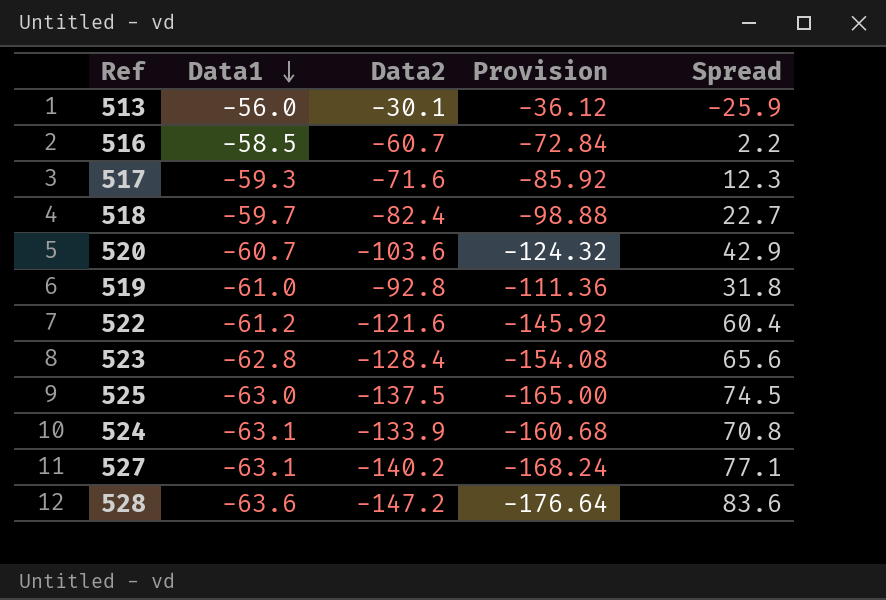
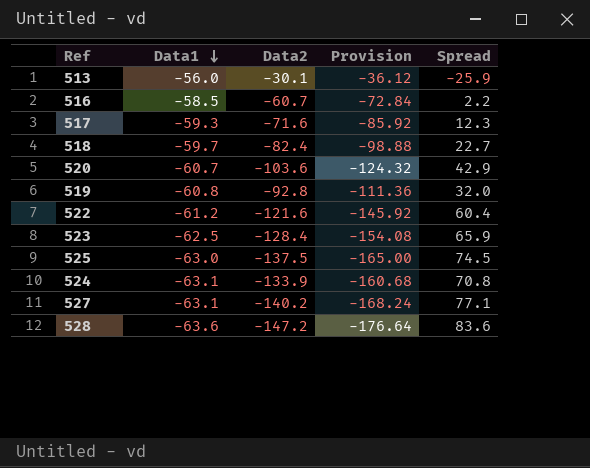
519 | Data1: -61.0 -> -60.8
519 | Spread: 31.8 -> 32.0
523 | Data1: -62.8 -> -62.5
523 | Spread: 65.6 -> 65.9

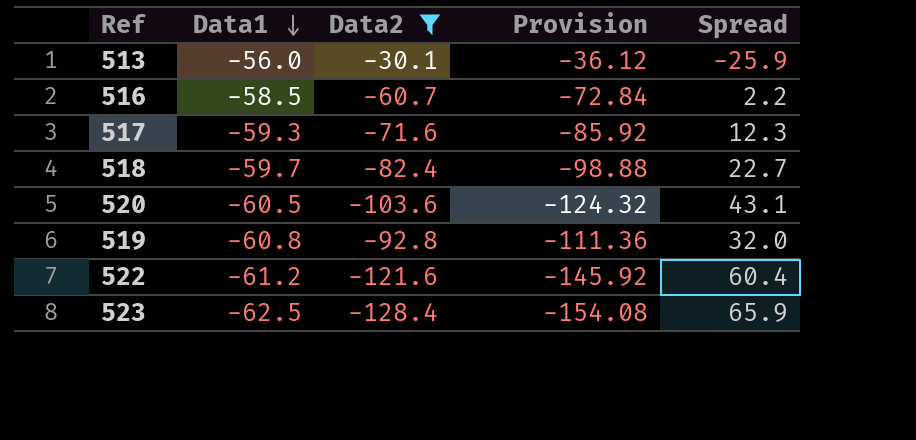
filter: none -> Data2 >= -128.4
520 | Data1: -60.7 -> -60.5
520 | Spread: 42.9 -> 43.1

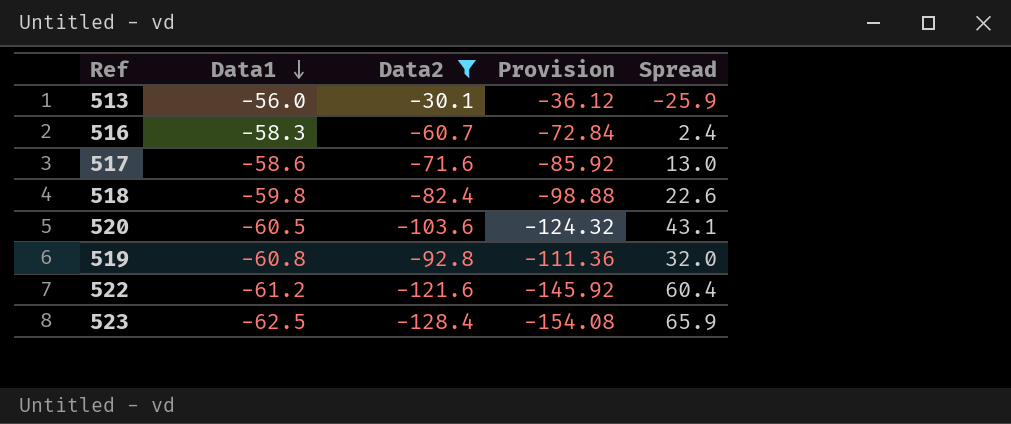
516 | Data1: -58.5 -> -58.3
516 | Spread: 2.2 -> 2.4
517 | Data1: -59.3 -> -58.6
517 | Spread: 12.3 -> 13.0
518 | Data1: -59.7 -> -59.8
518 | Spread: 22.7 -> 22.6

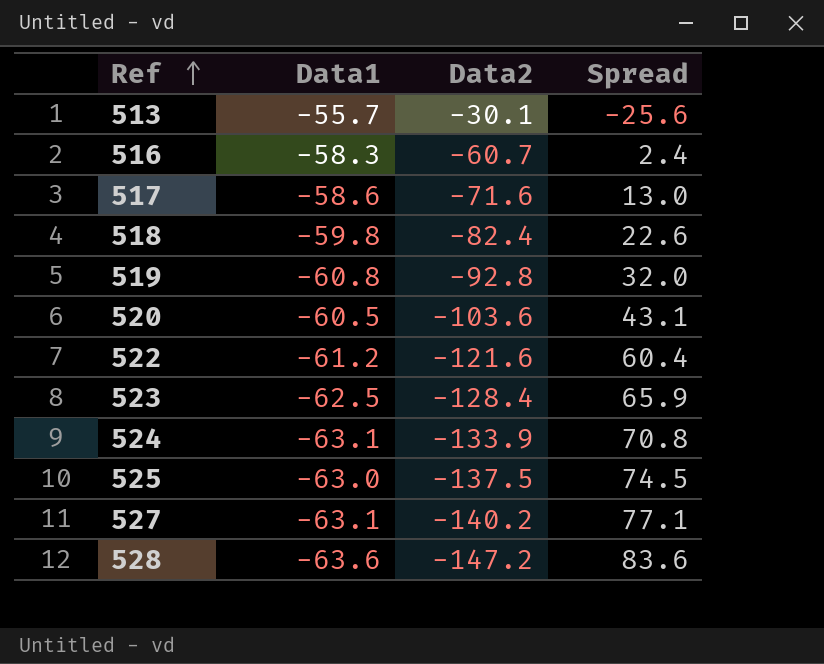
filter: Data2 >= -128.4 -> none
row order: Data1 descending -> Ref ascending
column Provision | formula: [Data2] * 1.2 -> none
513 | Data1: -56.0 -> -55.7
513 | Spread: -25.9 -> -25.6

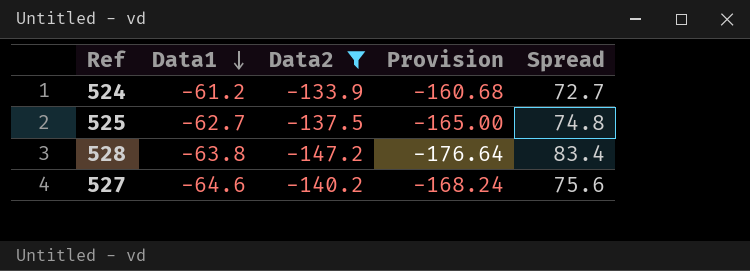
filter: none -> Data2 <= -133.9
row order: Ref ascending -> Data1 descending
column Provision | formula: none -> [Data2] * 1.2
524 | Data1: -63.1 -> -61.2
524 | Spread: 70.8 -> 72.7
525 | Data1: -63.0 -> -62.7
525 | Spread: 74.5 -> 74.8
528 | Data1: -63.6 -> -63.8
528 | Spread: 83.6 -> 83.4
527 | Data1: -63.1 -> -64.6
527 | Spread: 77.1 -> 75.6

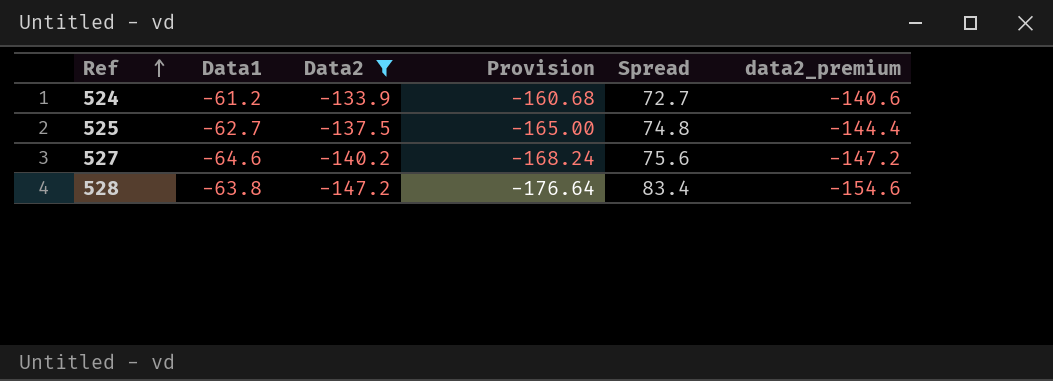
row order: Data1 descending -> Ref ascending
column data2_premium | formula: none -> [Data2] * 1.05

